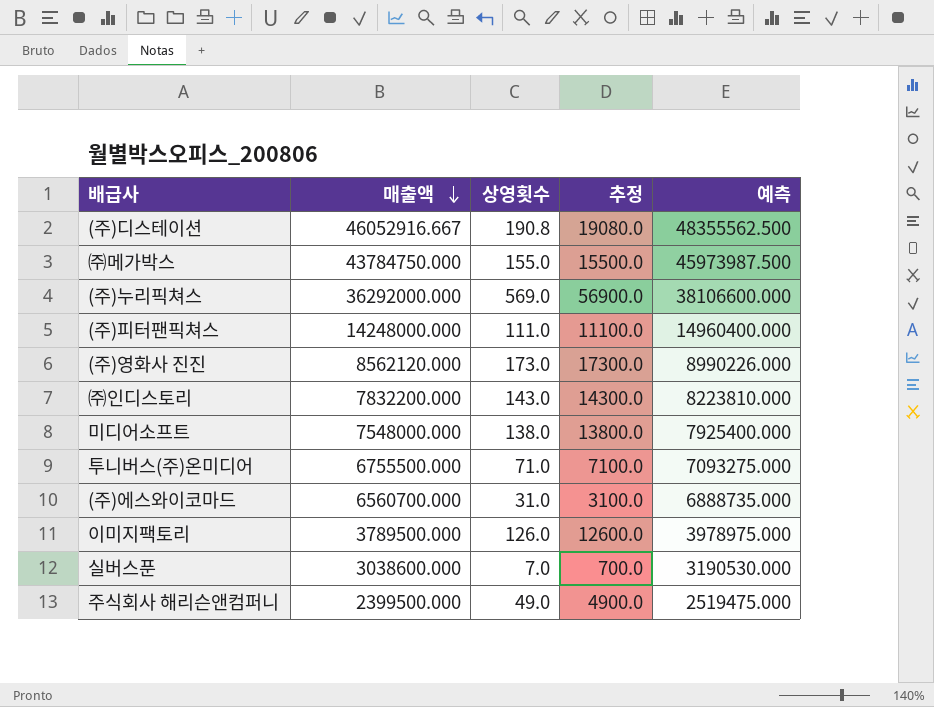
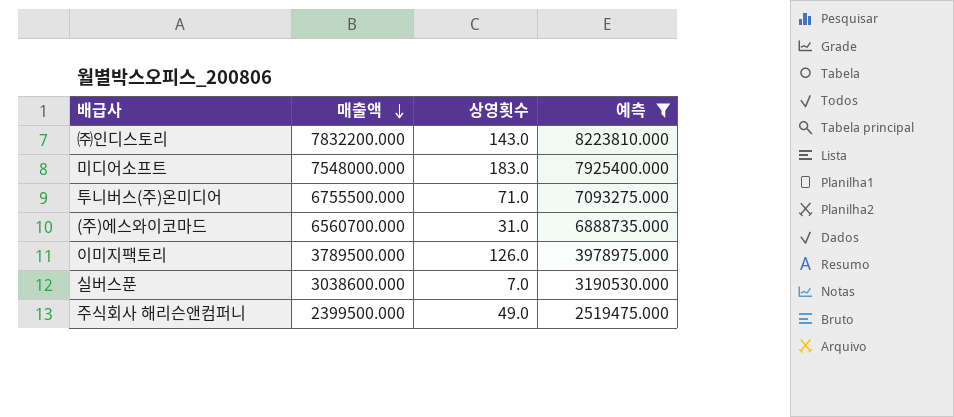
filter: none -> 예측 <= 8223810.000
column 추정 | formula: [상영횟수] * 100 -> none
미디어소프트 | 상영횟수: 138.0 -> 183.0

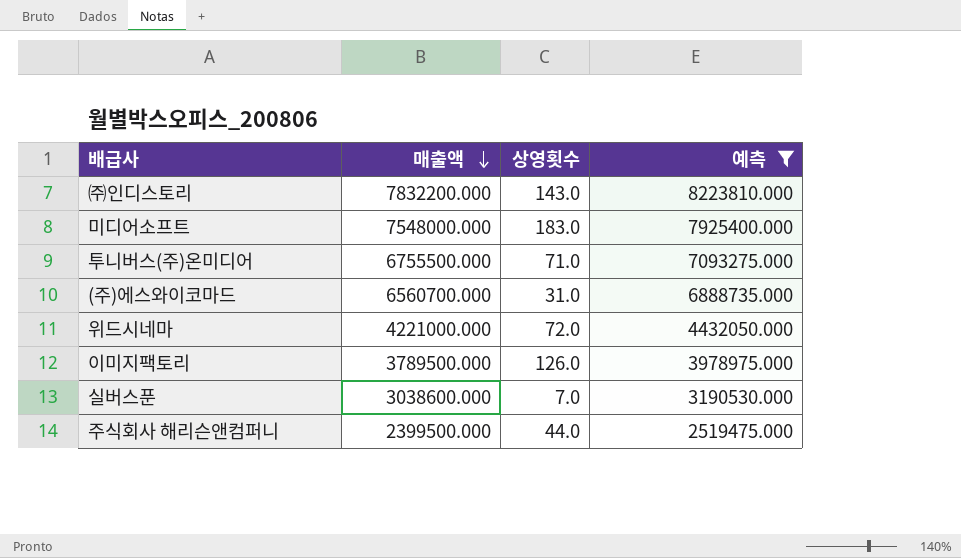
row 위드시네마: none -> 4221000.000 | 72.0 | 4432050.000
주식회사 해리슨앤컴퍼니 | 상영횟수: 49.0 -> 44.0

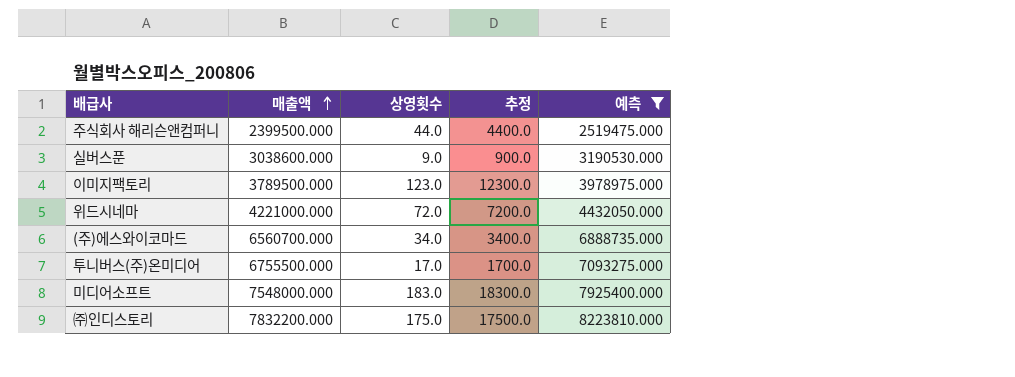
row order: 매출액 descending -> 매출액 ascending
column 추정 | formula: none -> [상영횟수] * 100
실버스푼 | 상영횟수: 7.0 -> 9.0
이미지팩토리 | 상영횟수: 126.0 -> 123.0
(주)에스와이코마드 | 상영횟수: 31.0 -> 34.0
투니버스(주)온미디어 | 상영횟수: 71.0 -> 17.0
㈜인디스토리 | 상영횟수: 143.0 -> 175.0

